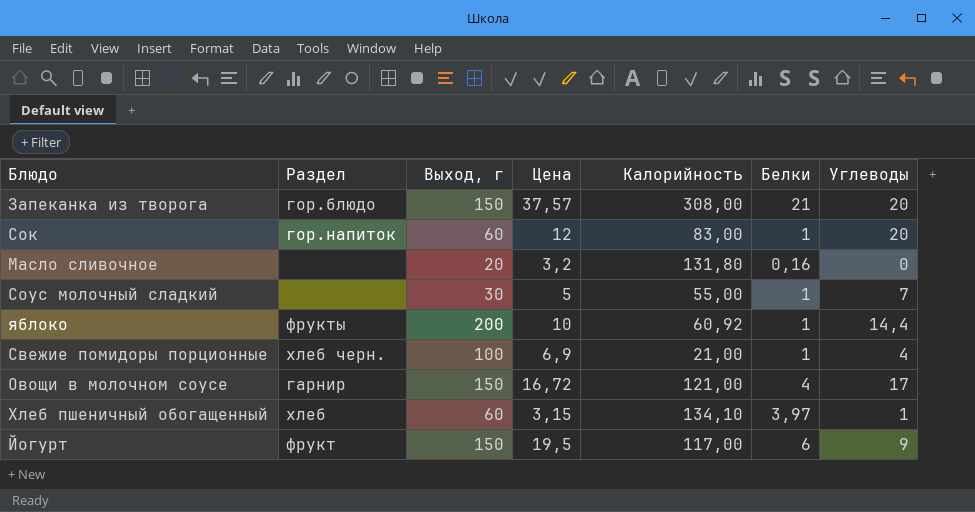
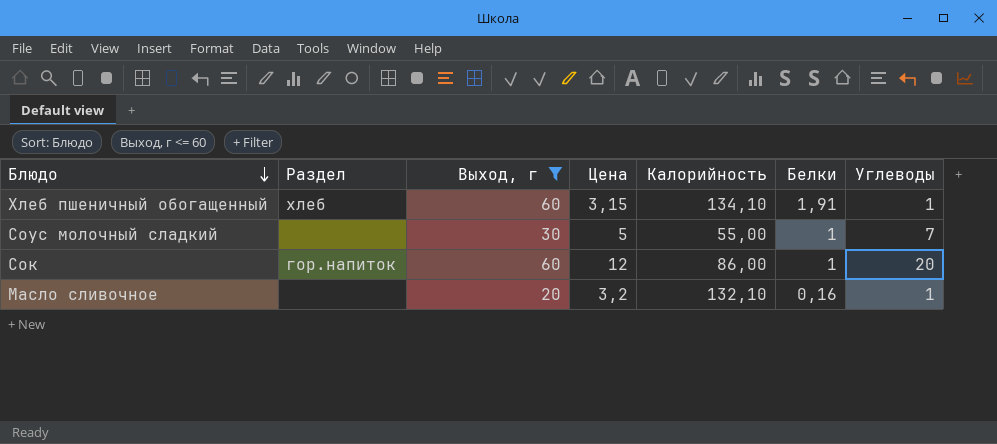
filter: none -> Выход, г <= 60
row order: none -> Блюдо descending
Хлеб пшеничный обогащенный | Белки: 3,97 -> 1,91
Сок | Калорийность: 83,00 -> 86,00
Масло сливочное | Калорийность: 131,80 -> 132,10
Масло сливочное | Углеводы: 0 -> 1

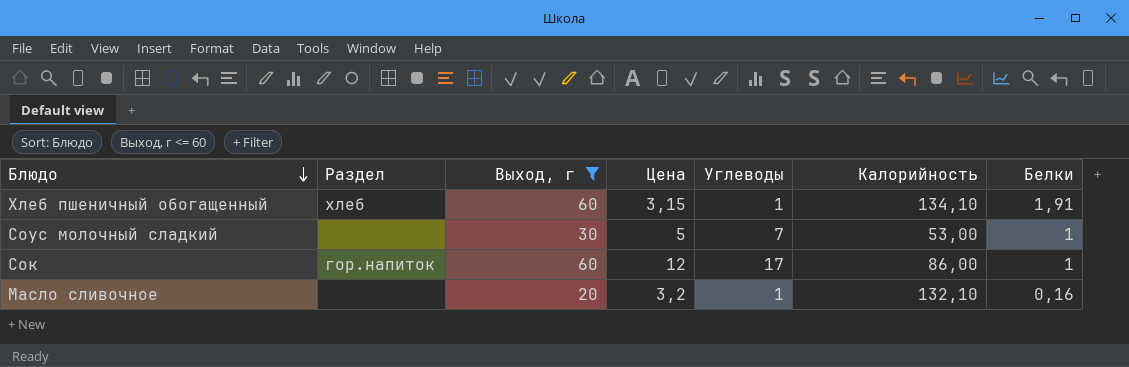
column Углеводы | position: 7 -> 5
Соус молочный сладкий | Калорийность: 55,00 -> 53,00
Сок | Углеводы: 20 -> 17

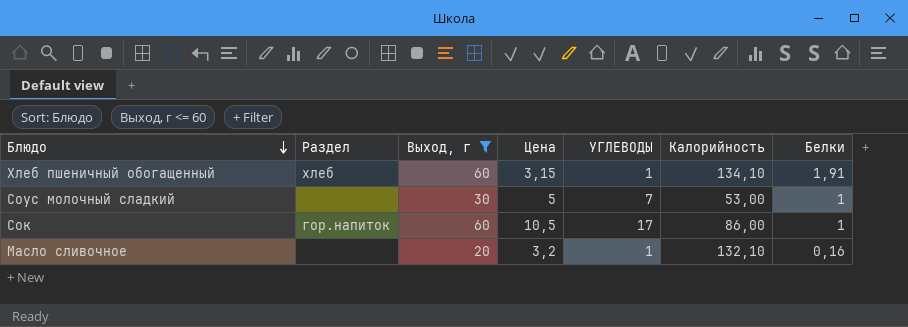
column name: Углеводы -> УГЛЕВОДЫ
Сок | Цена: 12 -> 10,5

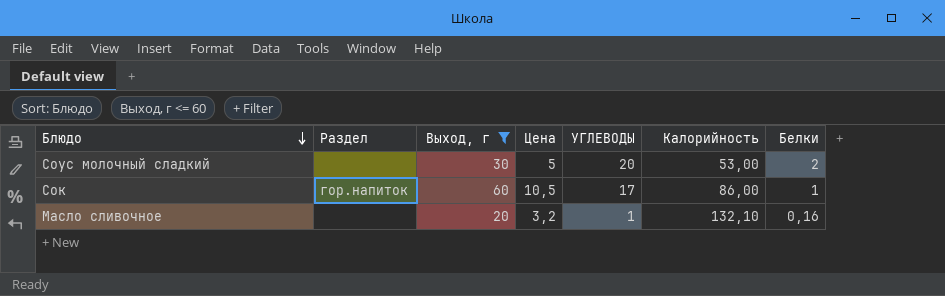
row Хлеб пшеничный обогащенный: хлеб | 60 | 3,15 | 1 | 134,10 | 1,91 -> none
Соус молочный сладкий | УГЛЕВОДЫ: 7 -> 20
Соус молочный сладкий | Белки: 1 -> 2

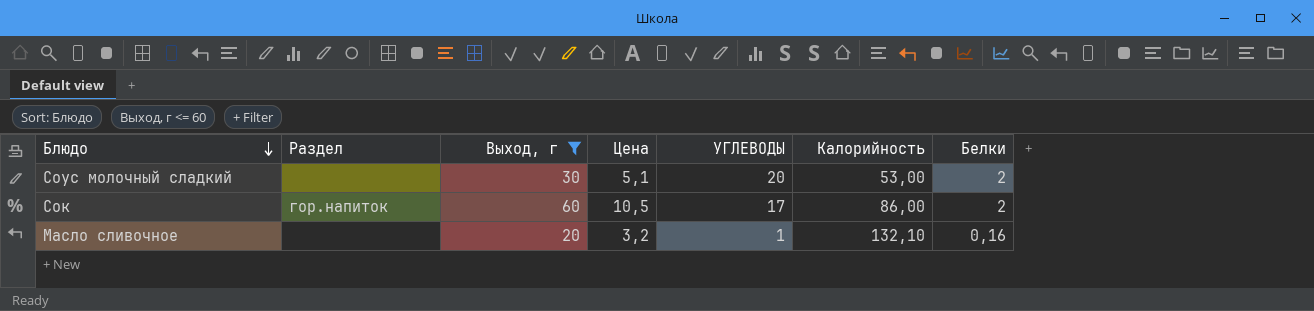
Соус молочный сладкий | Цена: 5 -> 5,1
Сок | Белки: 1 -> 2

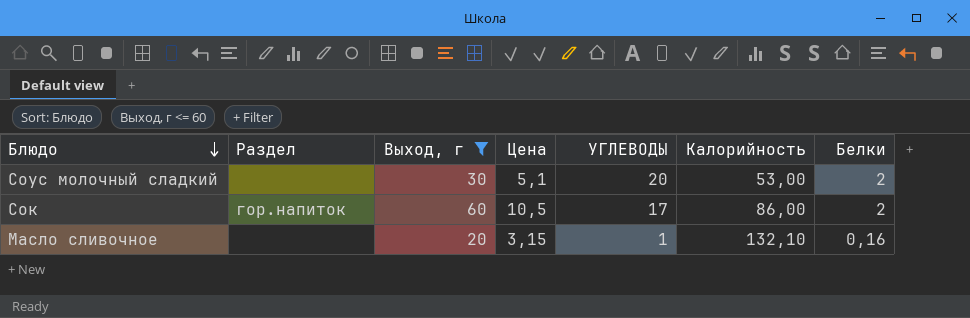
Масло сливочное | Цена: 3,2 -> 3,15

